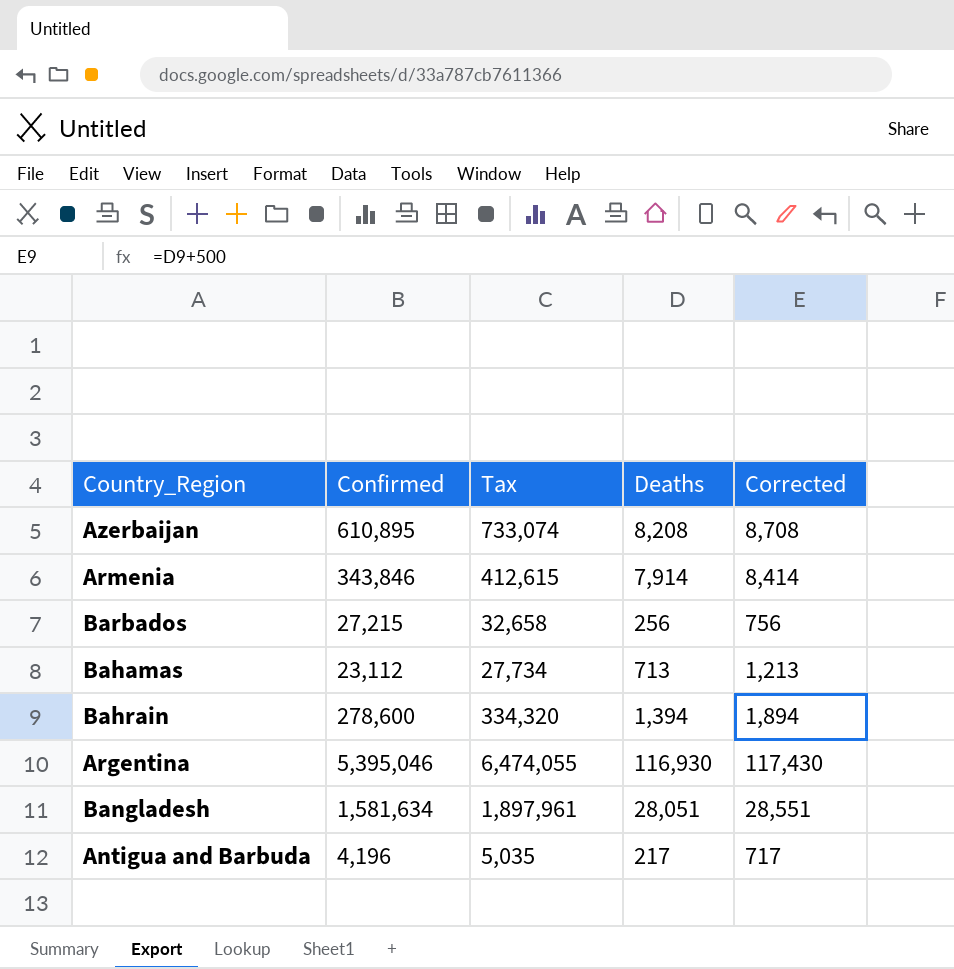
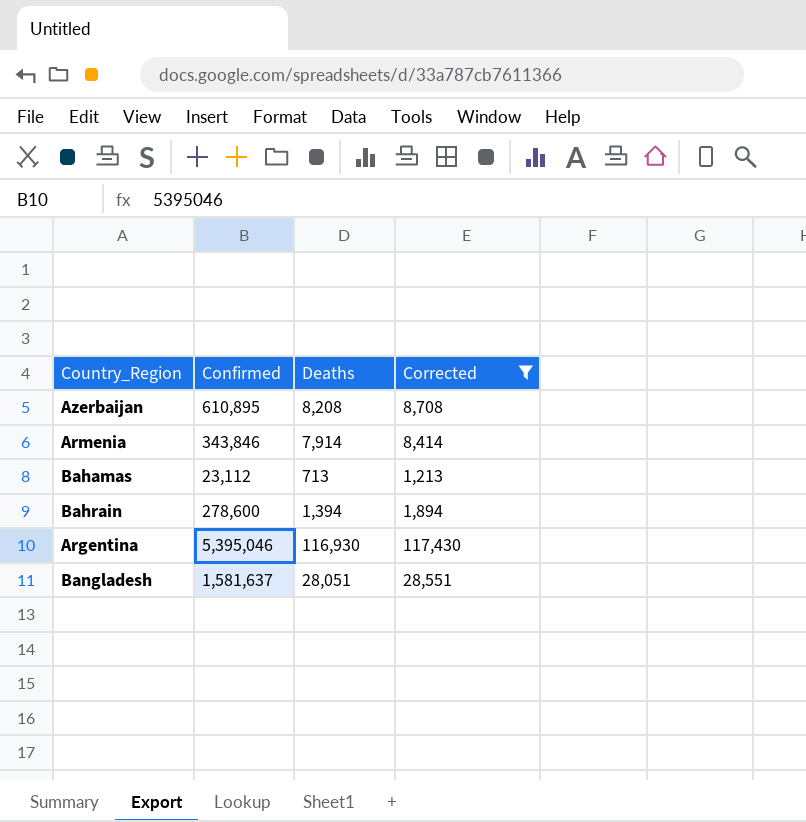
filter: none -> Corrected >= 1,213
column Tax | formula: [Confirmed] * 1.2 -> none
Bangladesh | Confirmed: 1,581,634 -> 1,581,637

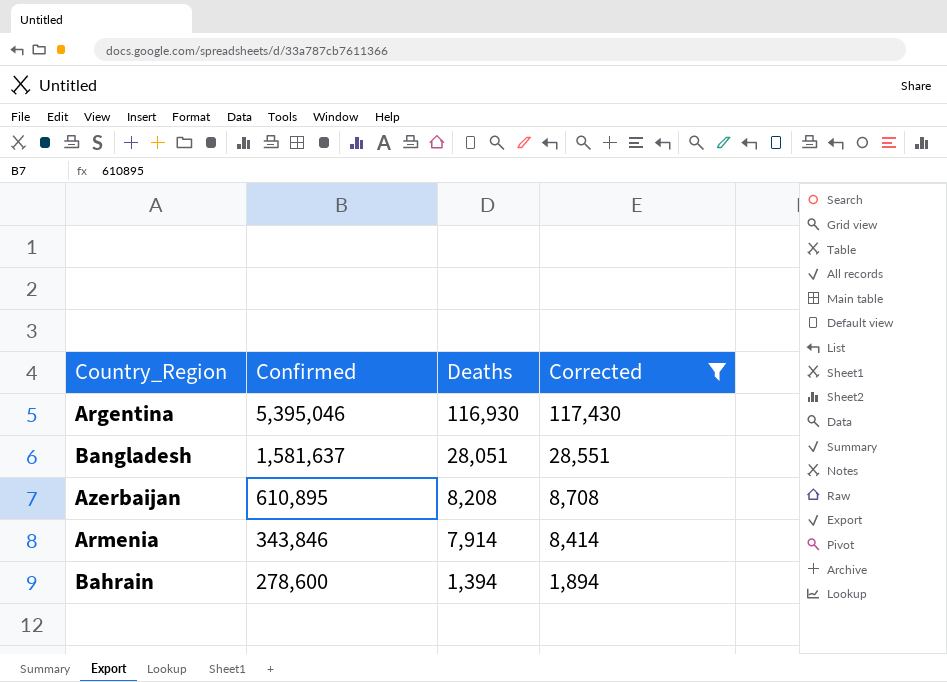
row order: none -> Confirmed descending
row Bahamas: 23,112 | 713 | 1,213 -> none

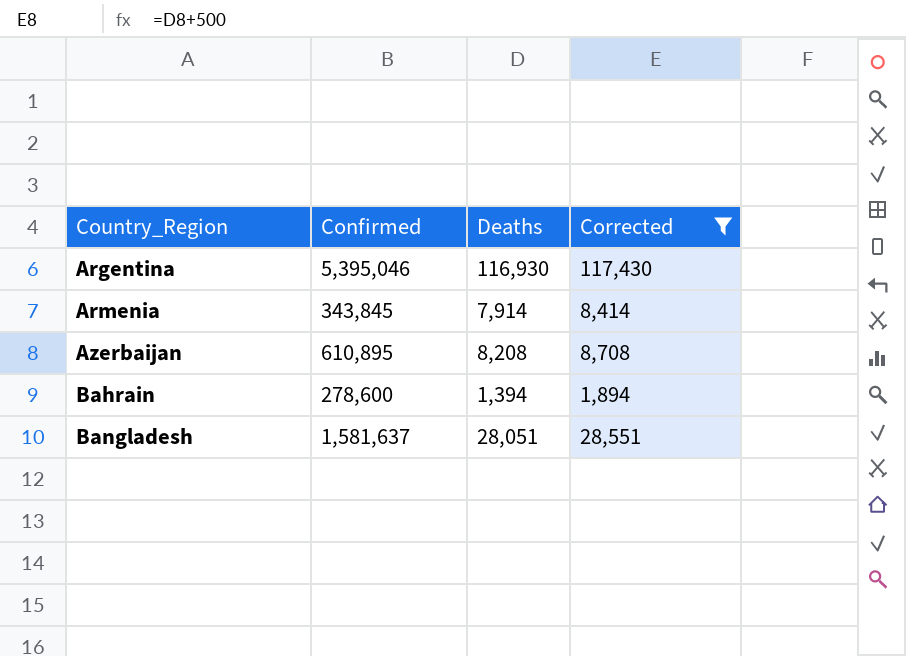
row order: Confirmed descending -> Country_Region ascending
Armenia | Confirmed: 343,846 -> 343,845

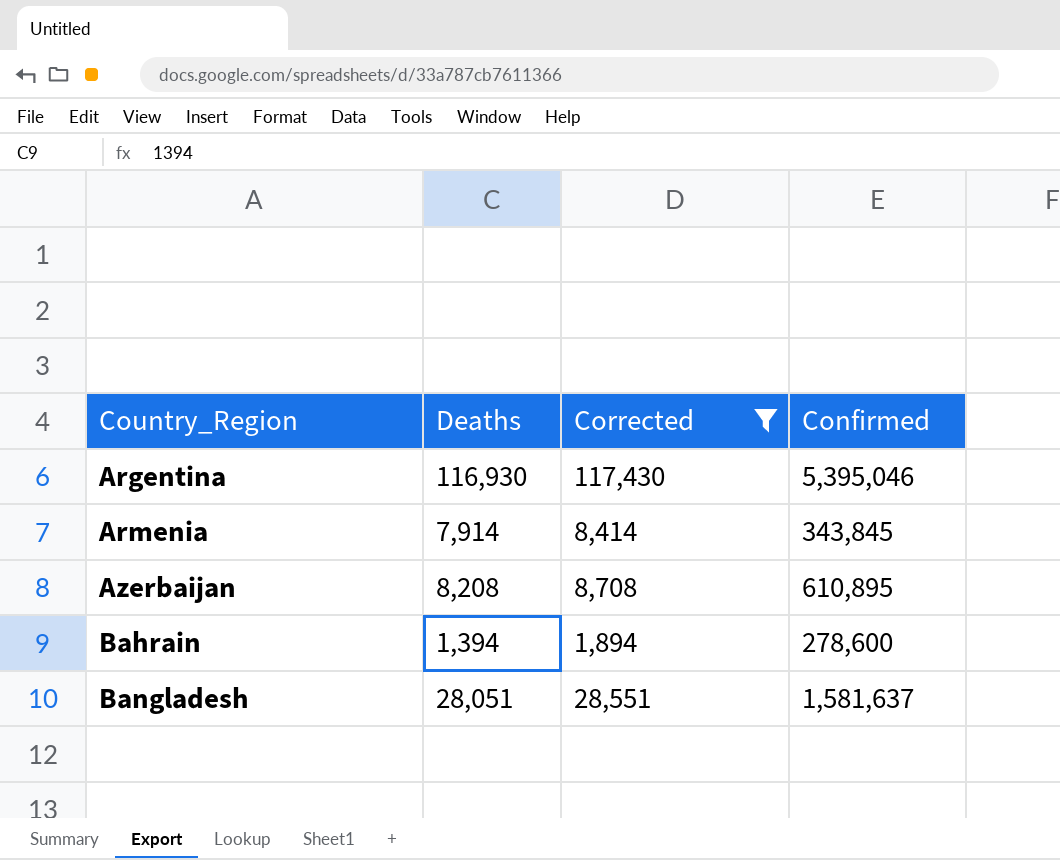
column Confirmed | position: 2 -> 4

